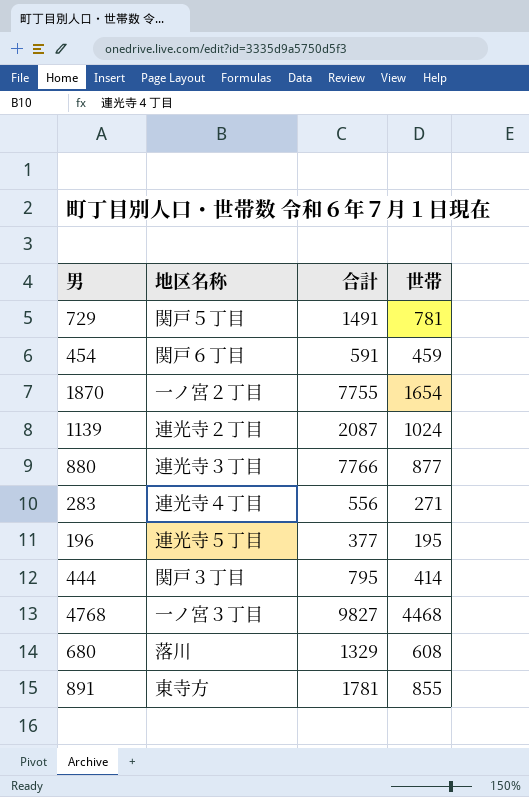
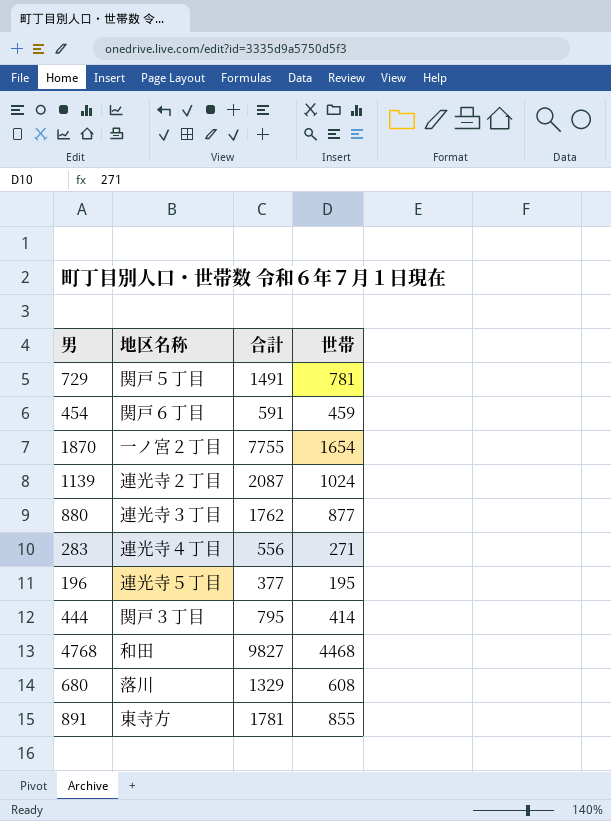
880 | 合計: 7766 -> 1762
4768 | 地区名称: 一ノ宮３丁目 -> 和田

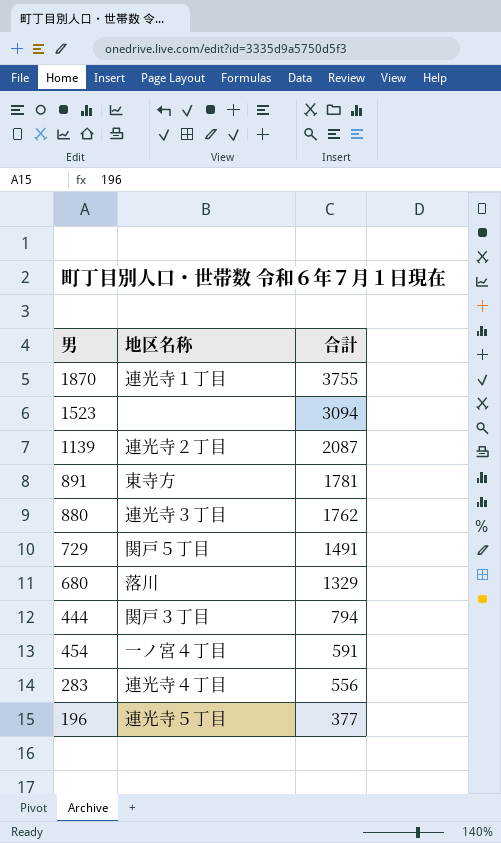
row order: none -> 合計 descending
column 世帯 | position: 4 -> none
row 4768: 和田 | 9827 | 4468 -> none
1870 | 地区名称: 一ノ宮２丁目 -> 連光寺１丁目
1870 | 合計: 7755 -> 3755
row 1523: none -> none | 3094
444 | 合計: 795 -> 794
454 | 地区名称: 関戸６丁目 -> 一ノ宮４丁目

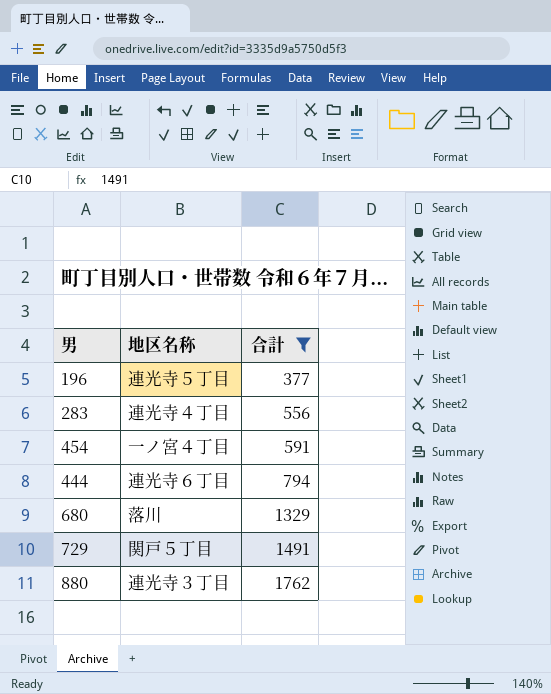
filter: none -> 合計 <= 1762
row order: 合計 descending -> 合計 ascending
444 | 地区名称: 関戸３丁目 -> 連光寺６丁目

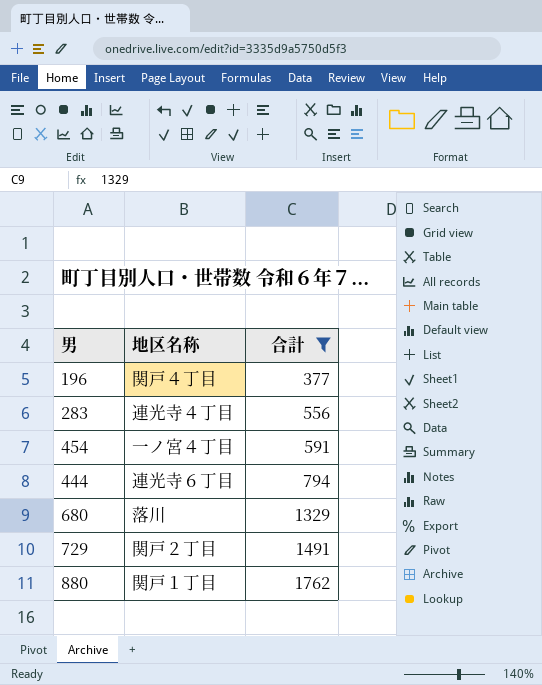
196 | 地区名称: 連光寺５丁目 -> 関戸４丁目
729 | 地区名称: 関戸５丁目 -> 関戸２丁目
880 | 地区名称: 連光寺３丁目 -> 関戸１丁目

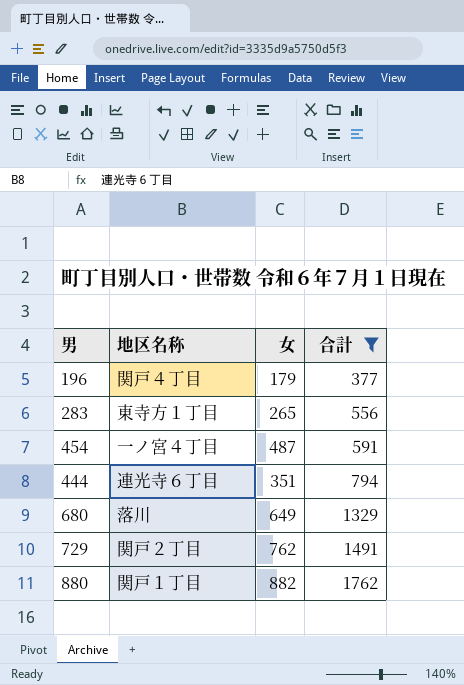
column 女 | position: none -> 3
283 | 地区名称: 連光寺４丁目 -> 東寺方１丁目

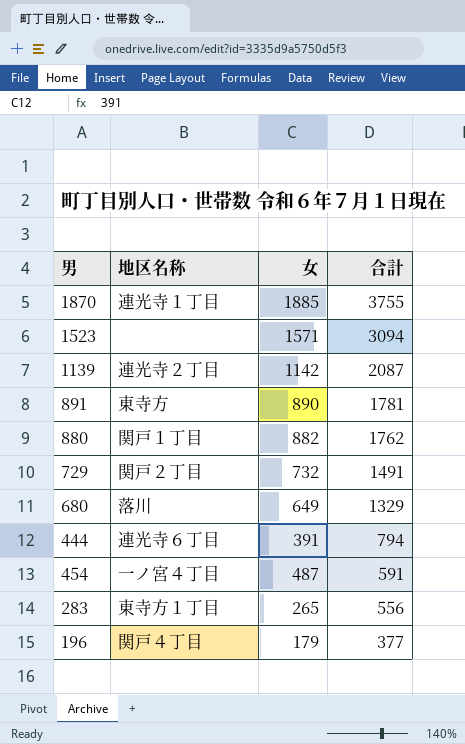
filter: 合計 <= 1762 -> none
row order: 合計 ascending -> 合計 descending
729 | 女: 762 -> 732
444 | 女: 351 -> 391

